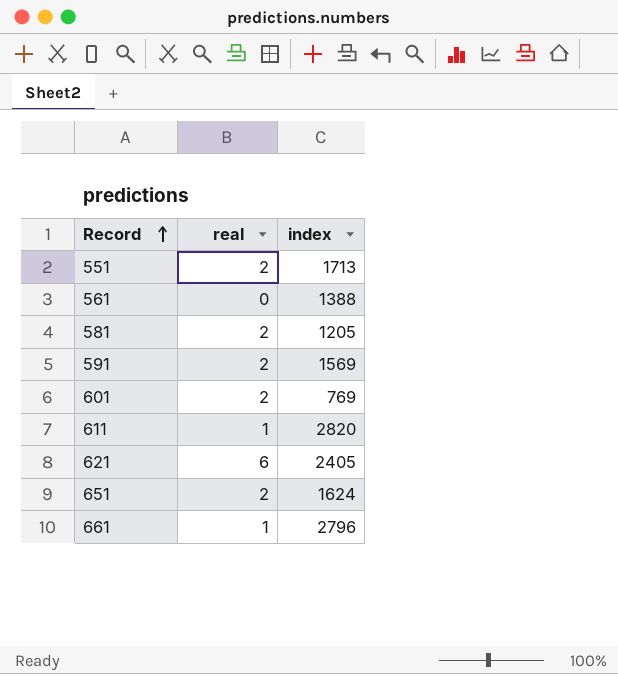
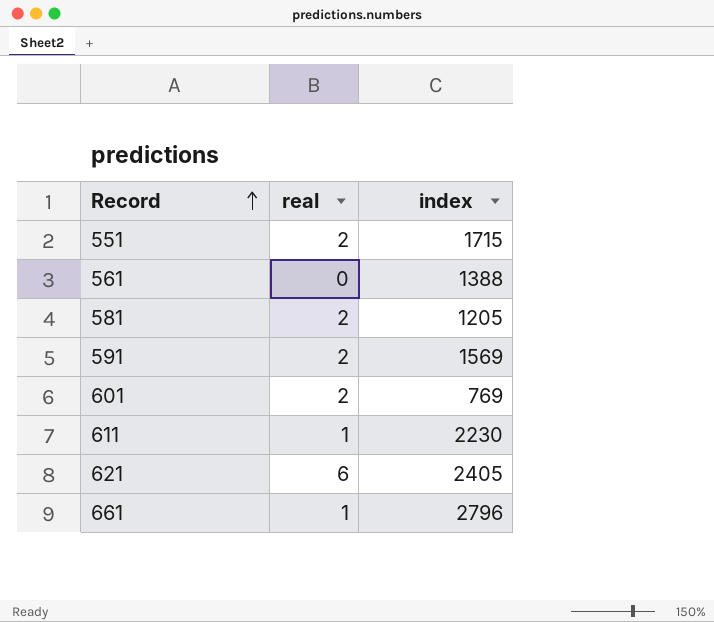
row 651: 2 | 1624 -> none
551 | index: 1713 -> 1715
611 | index: 2820 -> 2230

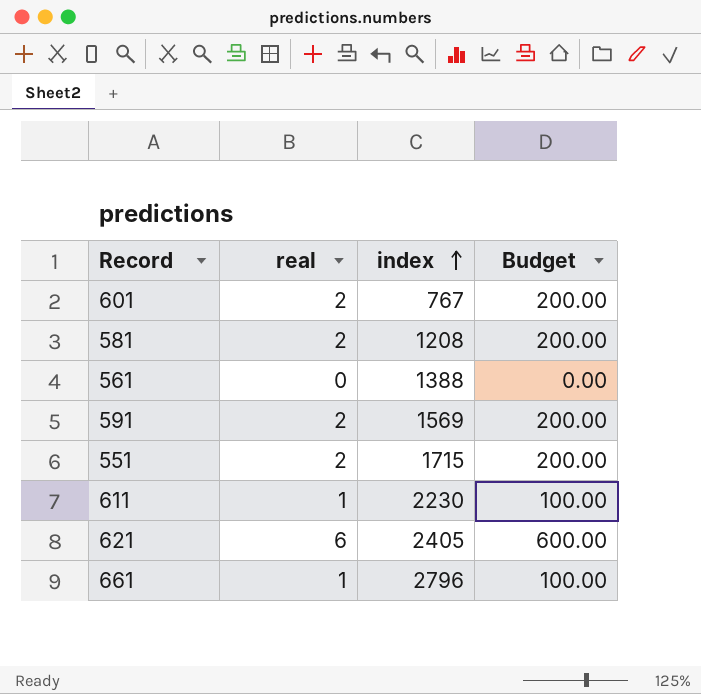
row order: Record ascending -> index ascending
column Budget | formula: none -> [real] * 100
601 | index: 769 -> 767
581 | index: 1205 -> 1208

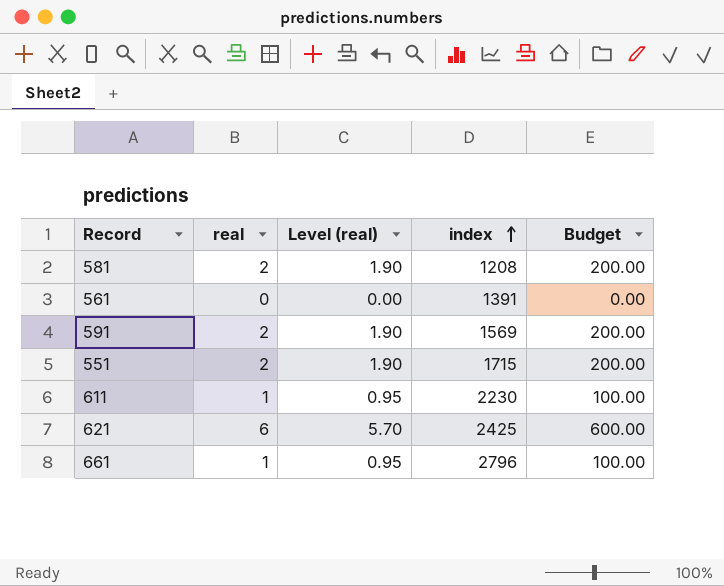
column Level (real) | formula: none -> [real] * 0.95
row 601: 2 | 767 | 200.00 -> none
561 | index: 1388 -> 1391
621 | index: 2405 -> 2425

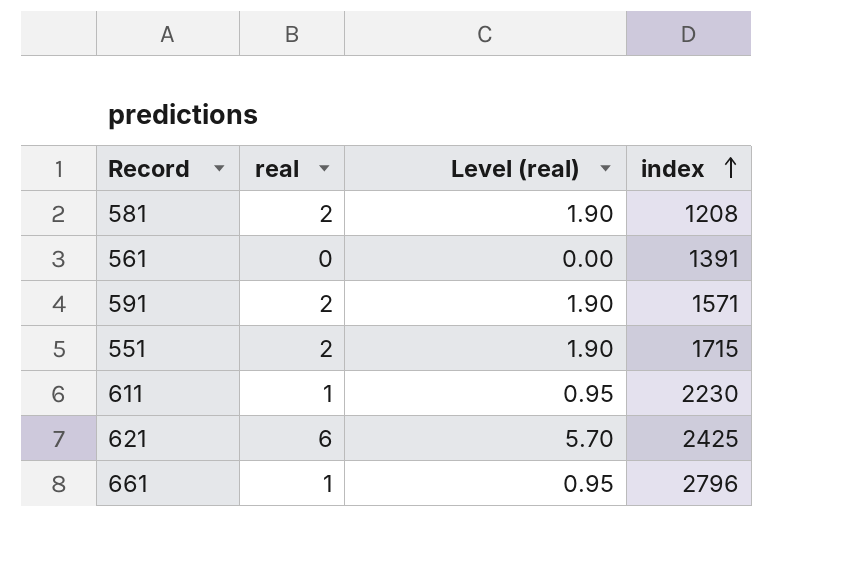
column Budget | formula: [real] * 100 -> none
591 | index: 1569 -> 1571

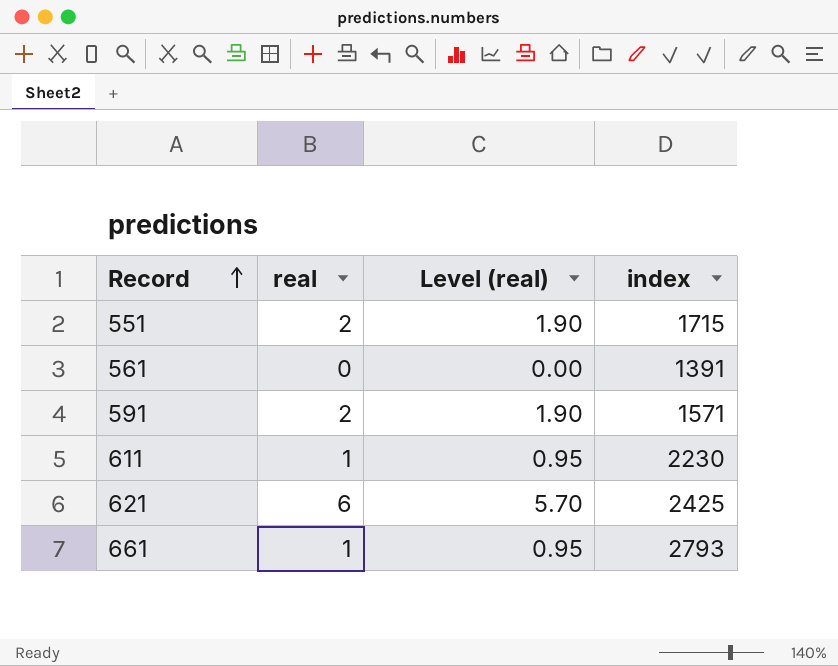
row order: index ascending -> Record ascending
row 581: 2 | 1.90 | 1208 -> none
661 | index: 2796 -> 2793

